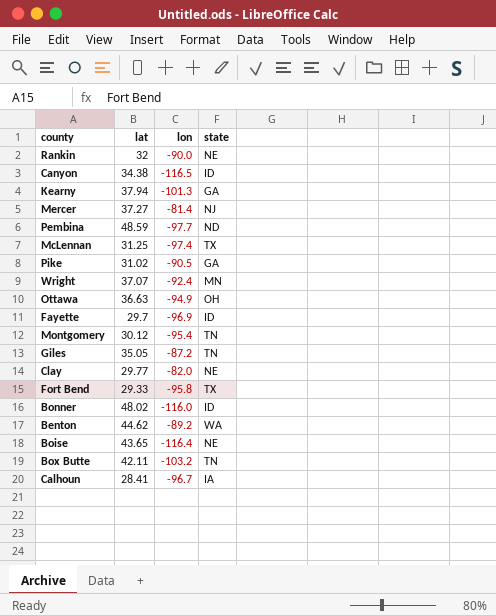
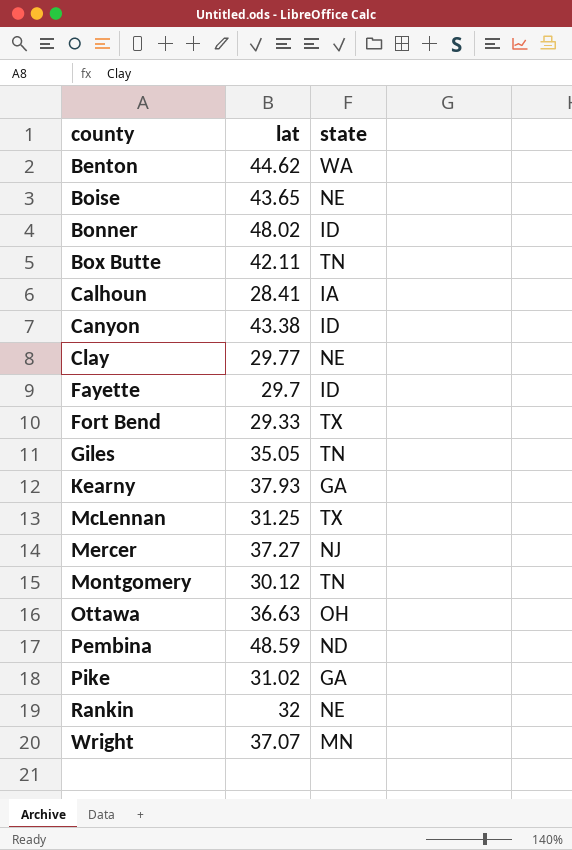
row order: none -> county ascending
column lon | position: 3 -> none
Canyon | lat: 34.38 -> 43.38
Kearny | lat: 37.94 -> 37.93

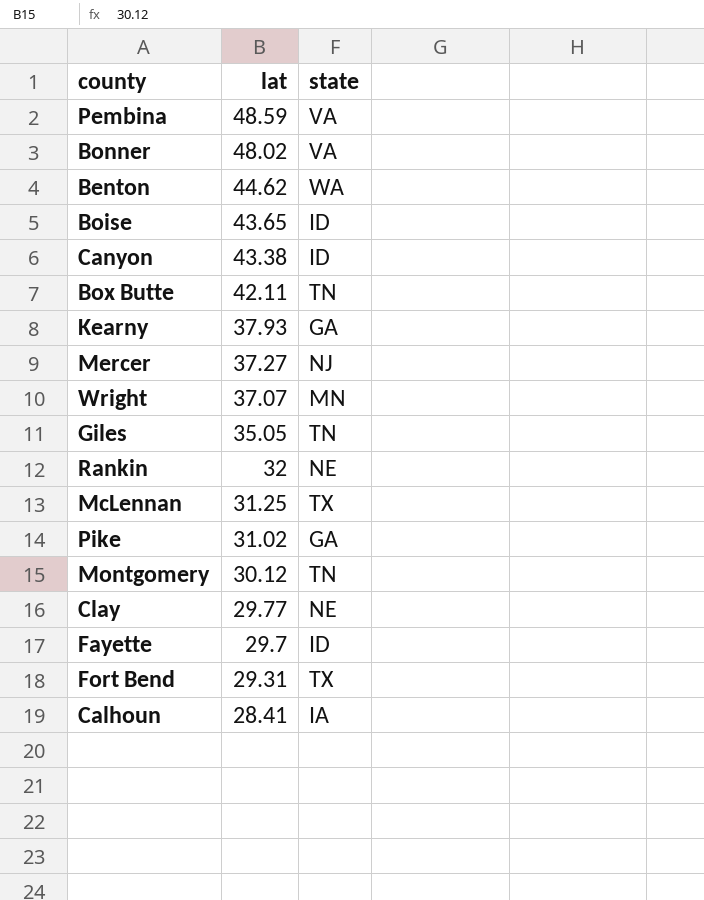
row order: county ascending -> lat descending
row Ottawa: 36.63 | OH -> none
Pembina | state: ND -> VA
Bonner | state: ID -> VA
Boise | state: NE -> ID
Fort Bend | lat: 29.33 -> 29.31

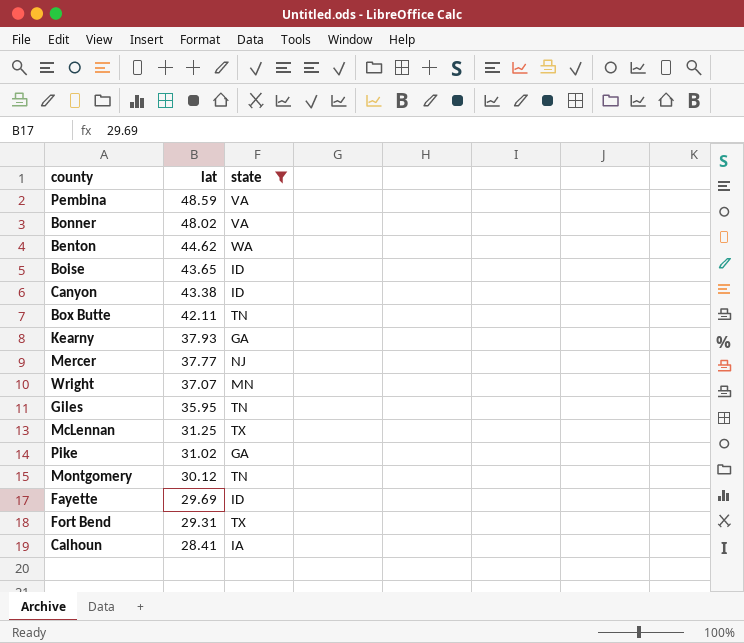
filter: none -> state != NE
Mercer | lat: 37.27 -> 37.77
Giles | lat: 35.05 -> 35.95
Fayette | lat: 29.7 -> 29.69

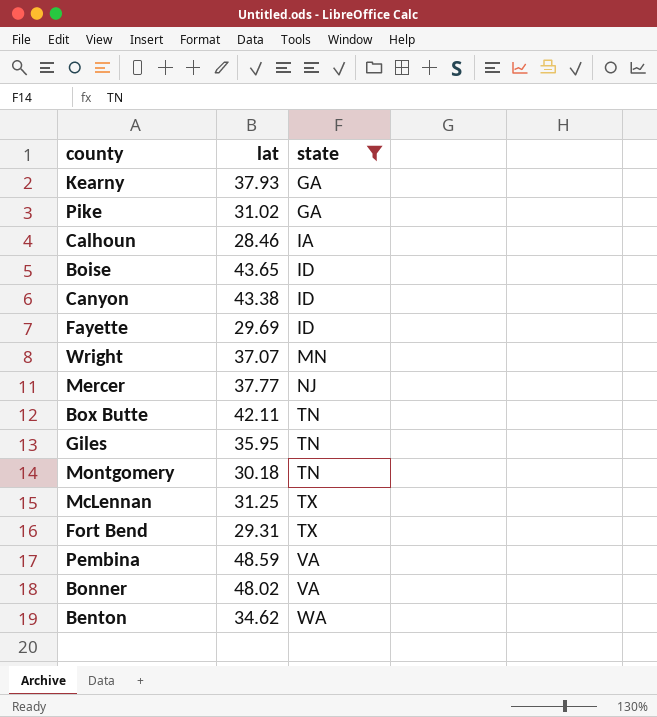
row order: lat descending -> state ascending
Calhoun | lat: 28.41 -> 28.46
Montgomery | lat: 30.12 -> 30.18
Benton | lat: 44.62 -> 34.62

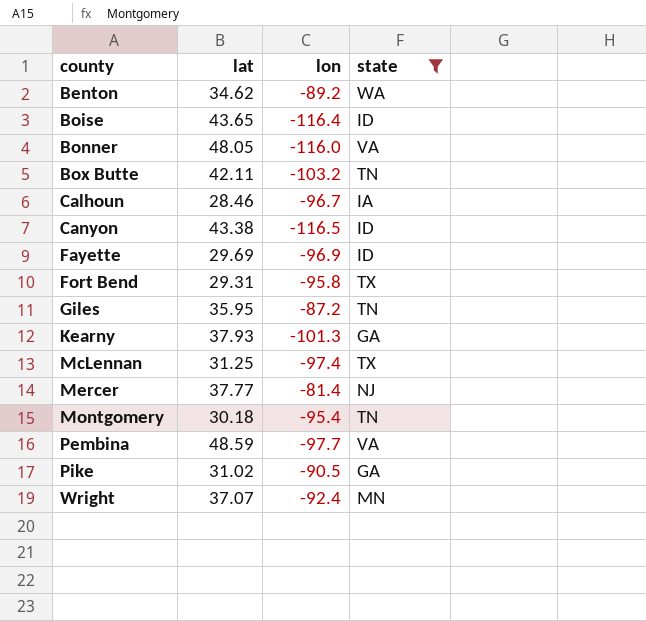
row order: state ascending -> county ascending
column lon | position: none -> 3
Bonner | lat: 48.02 -> 48.05

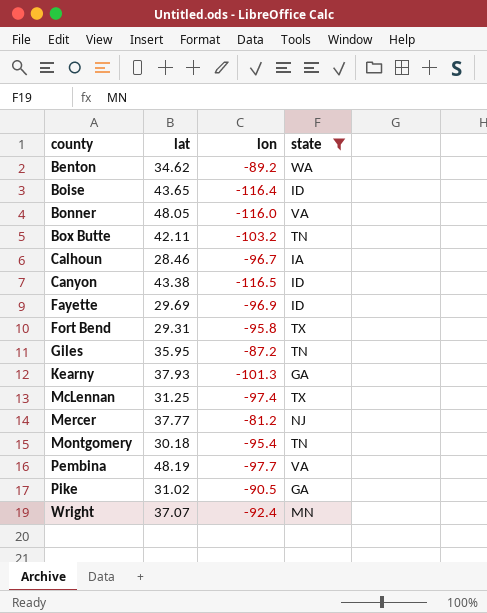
Mercer | lon: -81.4 -> -81.2
Pembina | lat: 48.59 -> 48.19

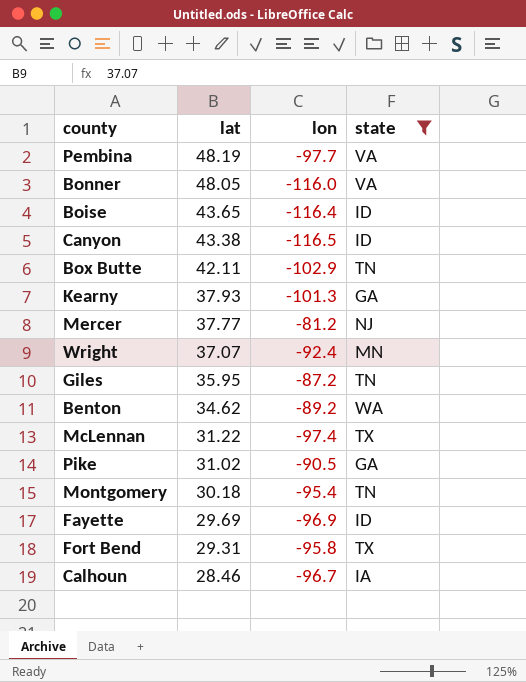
row order: county ascending -> lat descending
Box Butte | lon: -103.2 -> -102.9
McLennan | lat: 31.25 -> 31.22

